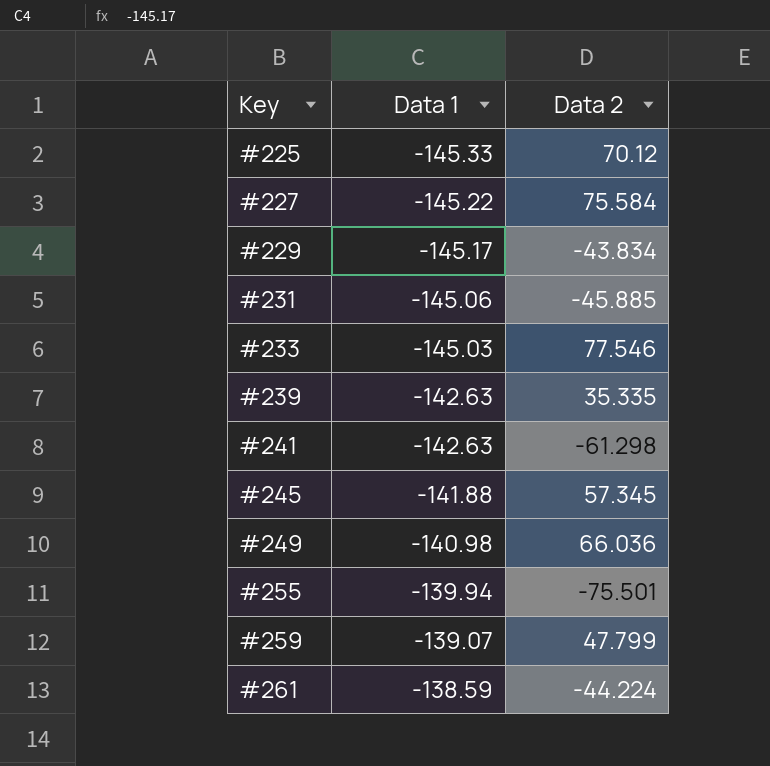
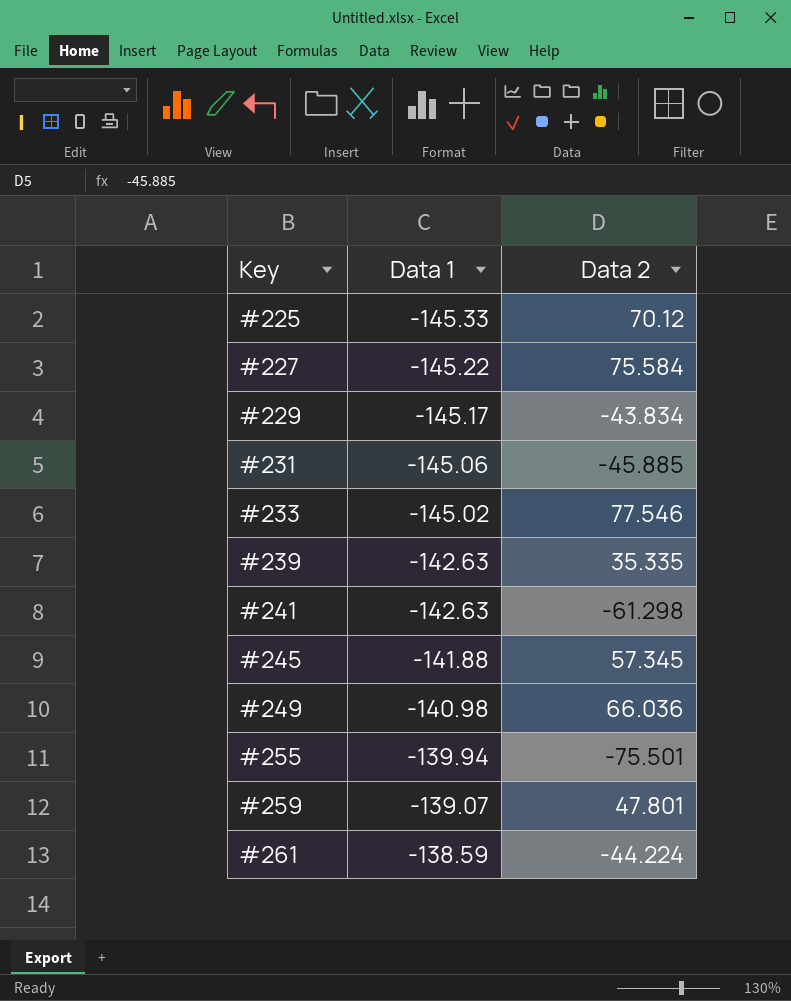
#233 | Data 1: -145.03 -> -145.02
#259 | Data 2: 47.799 -> 47.801

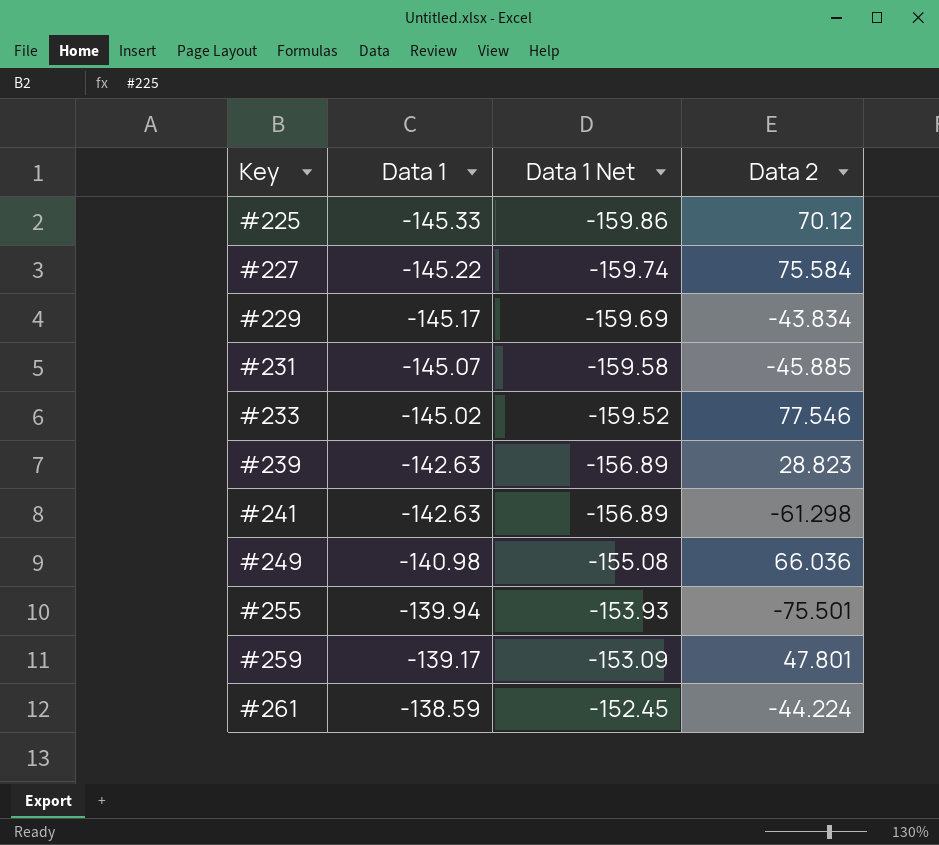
column Data 1 Net | formula: none -> [Data 1] * 1.1
row #245: -141.88 | 57.345 -> none
#231 | Data 1: -145.06 -> -145.07
#239 | Data 2: 35.335 -> 28.823
#259 | Data 1: -139.07 -> -139.17

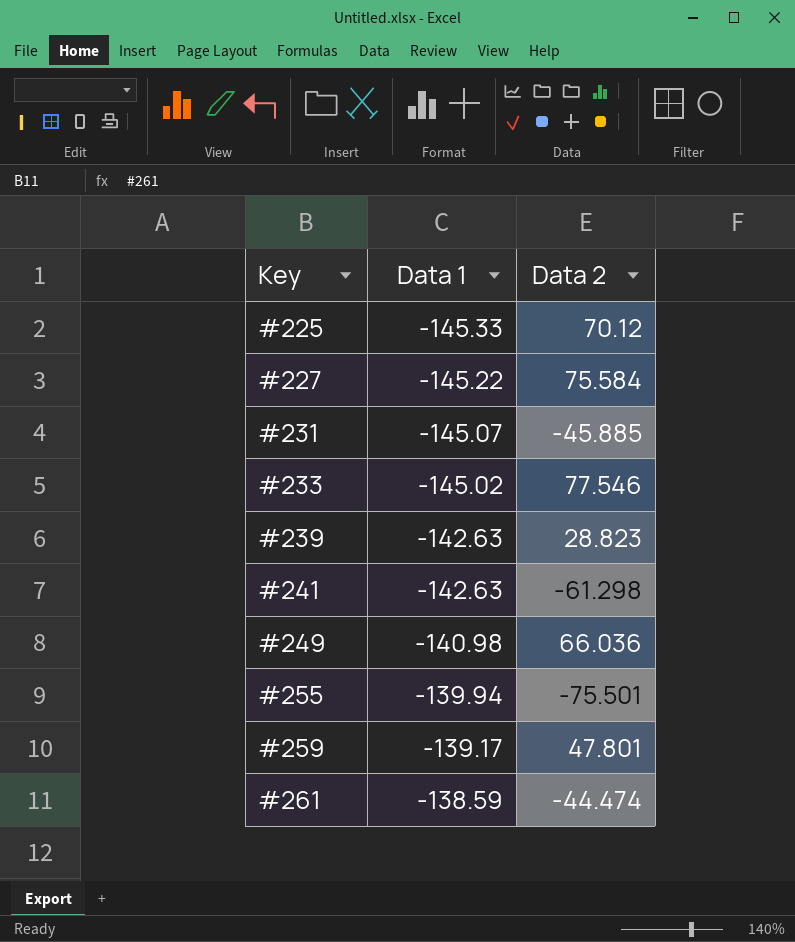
column Data 1 Net | formula: [Data 1] * 1.1 -> none
row #229: -145.17 | -159.69 | -43.834 -> none
#261 | Data 2: -44.224 -> -44.474

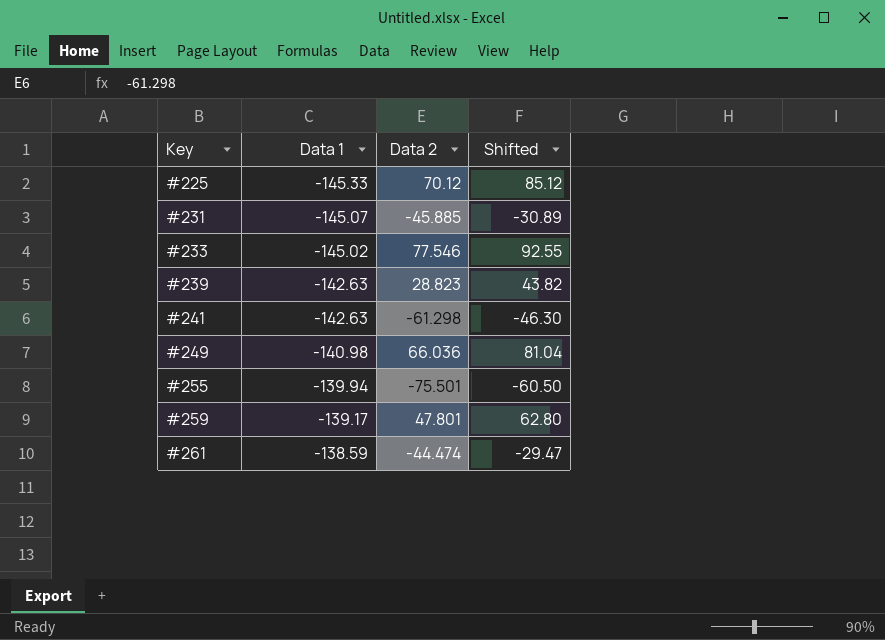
column Shifted | formula: none -> [Data 2] + 15
row #227: -145.22 | 75.584 -> none

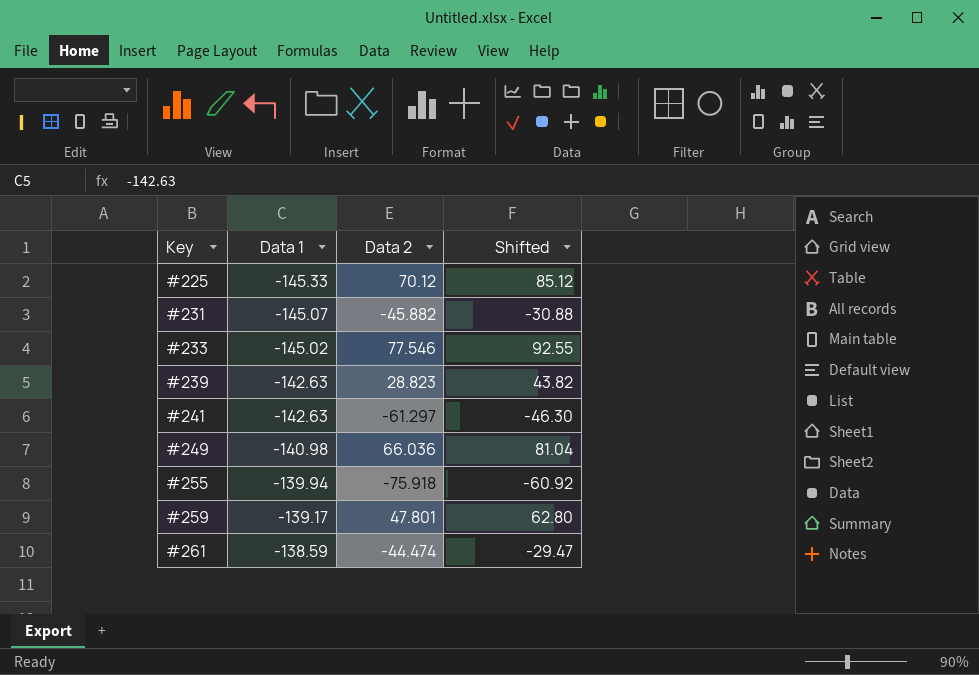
#231 | Data 2: -45.885 -> -45.882
#231 | Shifted: -30.89 -> -30.88
#241 | Data 2: -61.298 -> -61.297
#255 | Data 2: -75.501 -> -75.918
#255 | Shifted: -60.50 -> -60.92

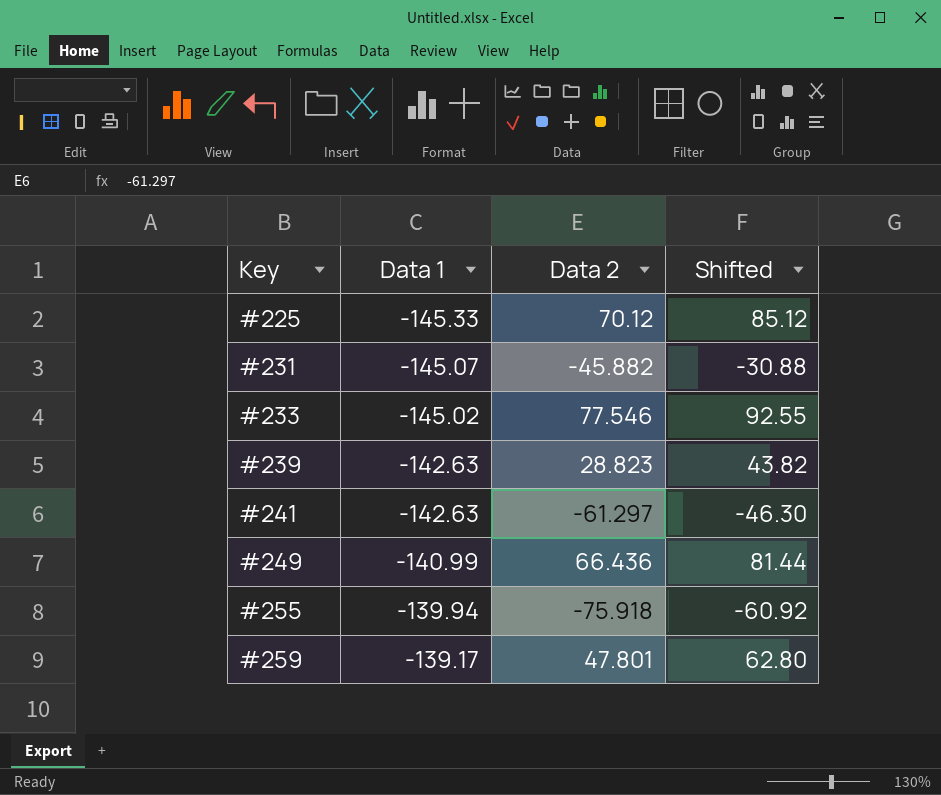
row #261: -138.59 | -44.474 | -29.47 -> none
#249 | Data 1: -140.98 -> -140.99
#249 | Data 2: 66.036 -> 66.436
#249 | Shifted: 81.04 -> 81.44

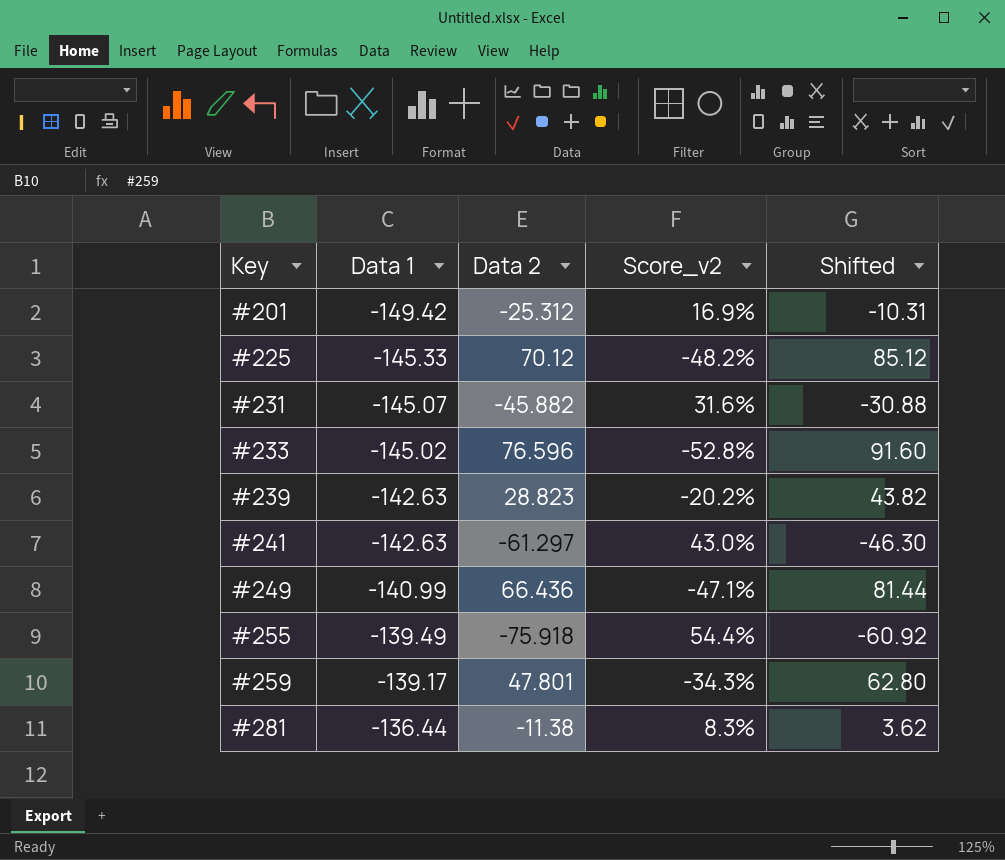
column Score_v2 | formula: none -> [Data 2] / [Data 1]
row #201: none -> -149.42 | -25.312 | 16.9% | -10.31
#233 | Data 2: 77.546 -> 76.596
#233 | Shifted: 92.55 -> 91.60
#255 | Data 1: -139.94 -> -139.49
row #281: none -> -136.44 | -11.38 | 8.3% | 3.62

